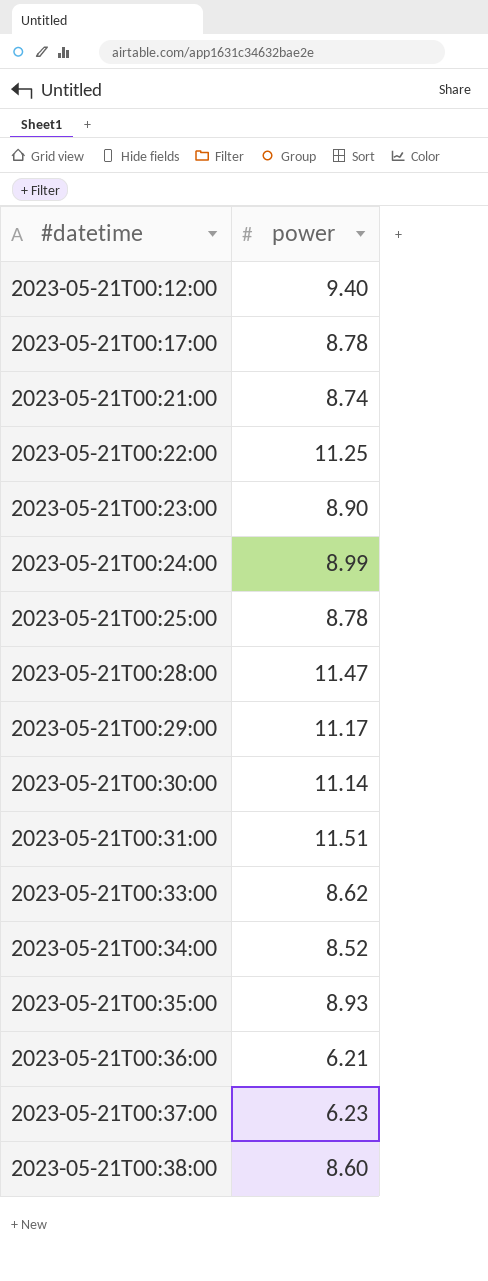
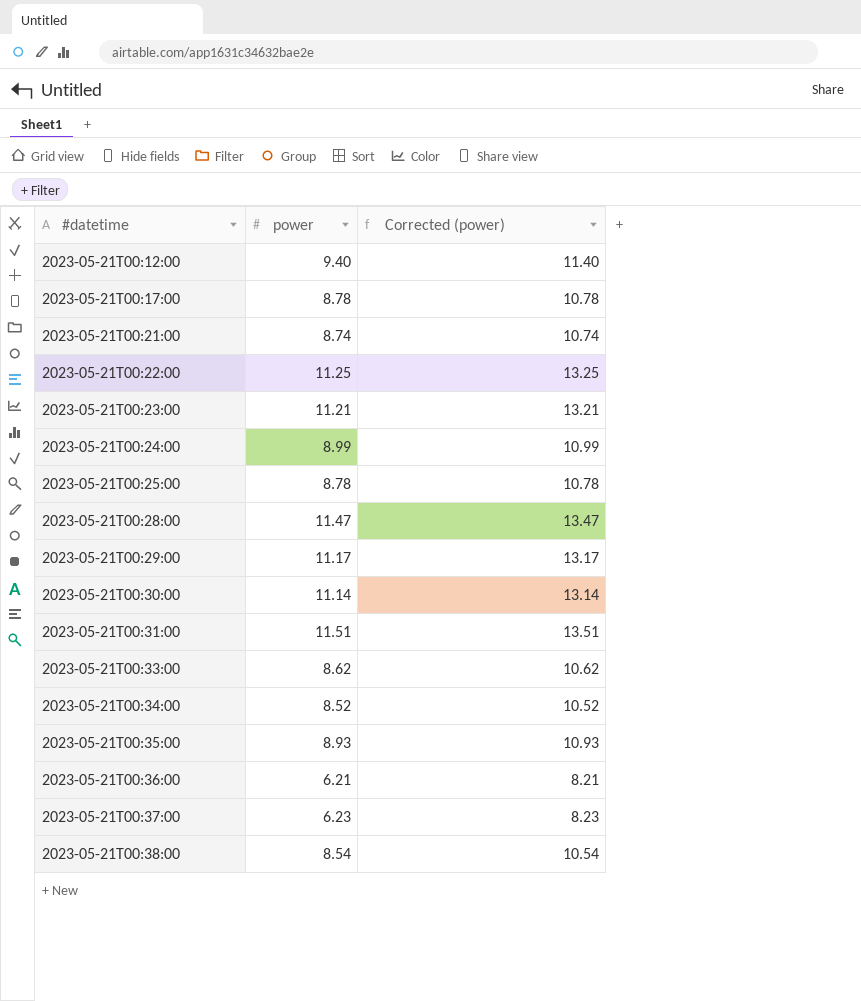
column Corrected (power) | formula: none -> [power] + 2
2023-05-21T00:23:00 | power: 8.90 -> 11.21
2023-05-21T00:38:00 | power: 8.60 -> 8.54

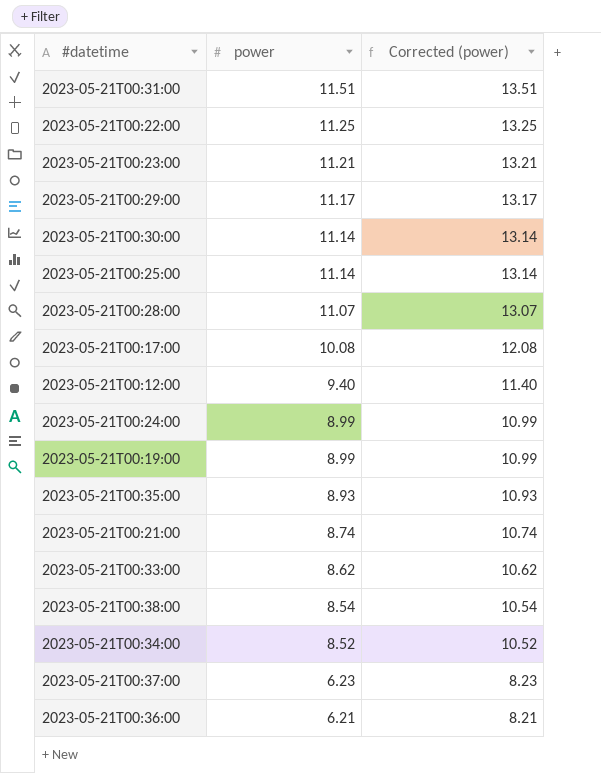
row order: #datetime ascending -> power descending
2023-05-21T00:25:00 | power: 8.78 -> 11.14
2023-05-21T00:25:00 | Corrected (power): 10.78 -> 13.14
2023-05-21T00:28:00 | power: 11.47 -> 11.07
2023-05-21T00:28:00 | Corrected (power): 13.47 -> 13.07
2023-05-21T00:17:00 | power: 8.78 -> 10.08
2023-05-21T00:17:00 | Corrected (power): 10.78 -> 12.08
row 2023-05-21T00:19:00: none -> 8.99 | 10.99

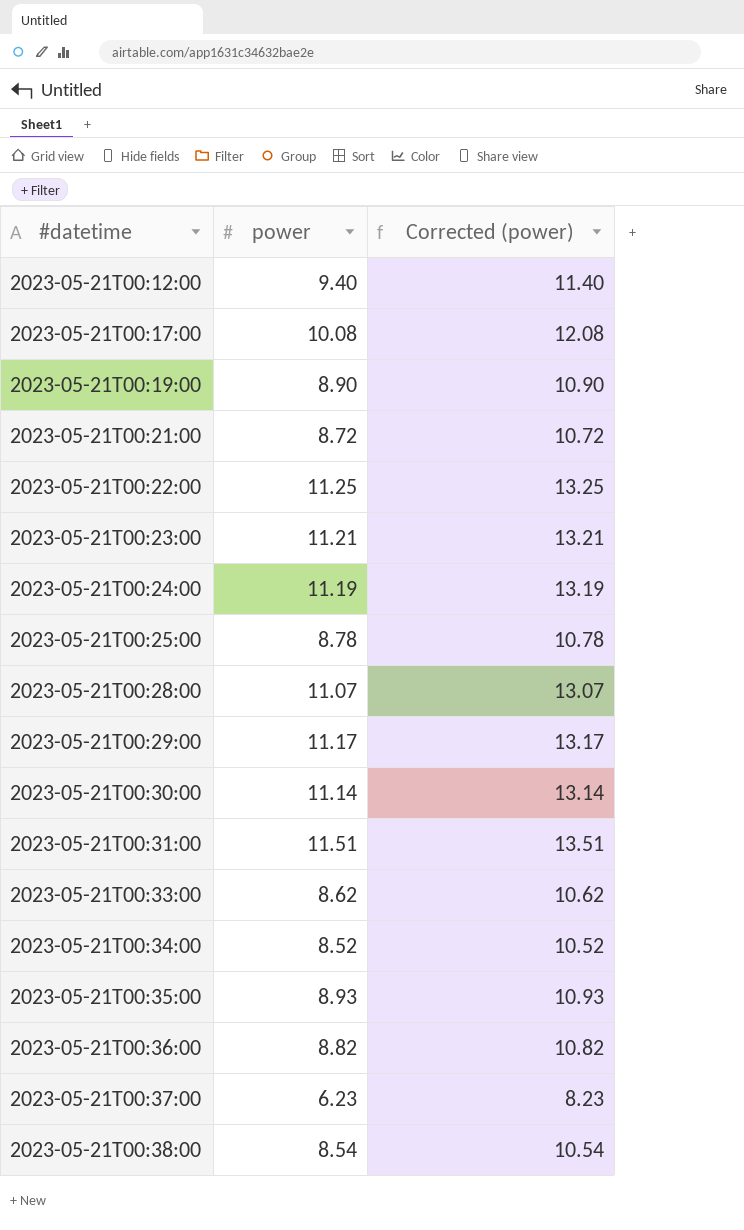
row order: power descending -> #datetime ascending
2023-05-21T00:19:00 | power: 8.99 -> 8.90
2023-05-21T00:19:00 | Corrected (power): 10.99 -> 10.90
2023-05-21T00:21:00 | power: 8.74 -> 8.72
2023-05-21T00:21:00 | Corrected (power): 10.74 -> 10.72
2023-05-21T00:24:00 | power: 8.99 -> 11.19
2023-05-21T00:24:00 | Corrected (power): 10.99 -> 13.19
2023-05-21T00:25:00 | power: 11.14 -> 8.78
2023-05-21T00:25:00 | Corrected (power): 13.14 -> 10.78
2023-05-21T00:36:00 | power: 6.21 -> 8.82
2023-05-21T00:36:00 | Corrected (power): 8.21 -> 10.82

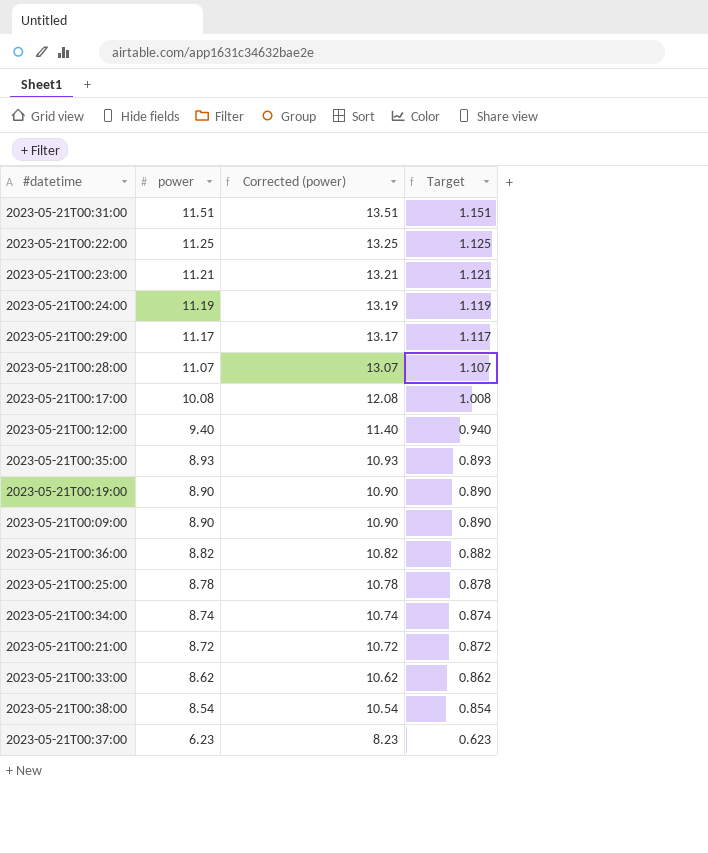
row order: #datetime ascending -> power descending
column Target | formula: none -> [power] * 0.1
row 2023-05-21T00:30:00: 11.14 | 13.14 -> none
row 2023-05-21T00:09:00: none -> 8.90 | 10.90 | 0.890
2023-05-21T00:34:00 | power: 8.52 -> 8.74
2023-05-21T00:34:00 | Corrected (power): 10.52 -> 10.74

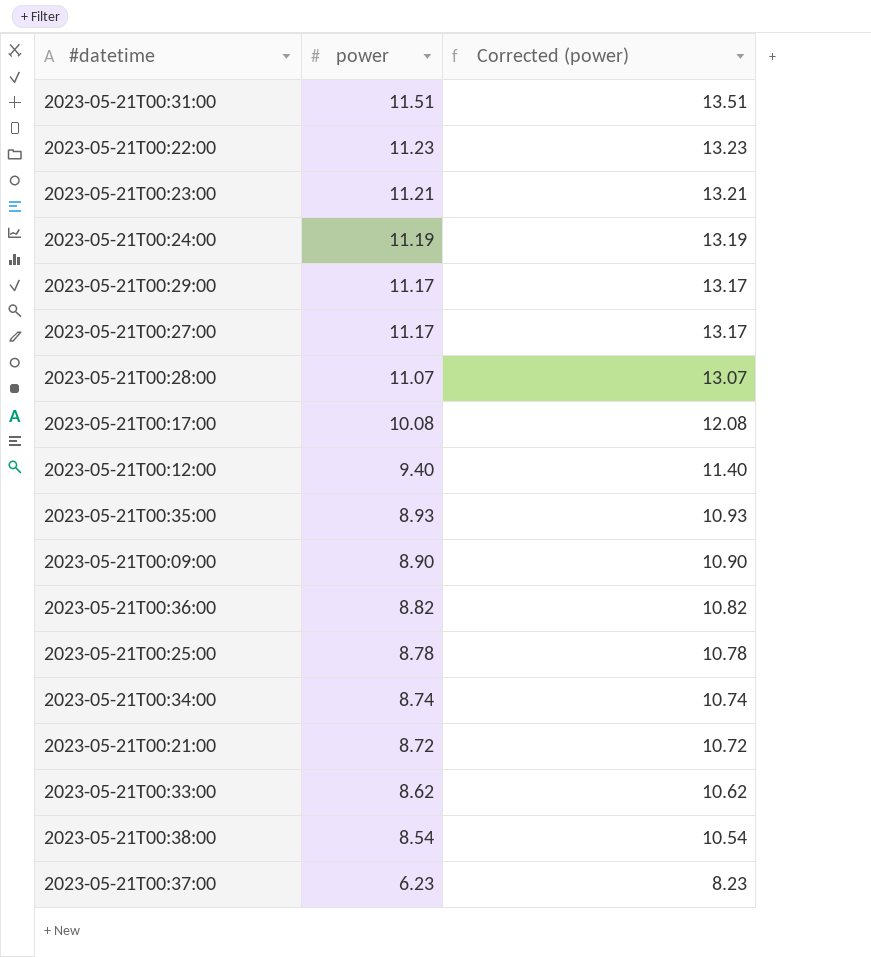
column Target | formula: [power] * 0.1 -> none
row 2023-05-21T00:19:00: 8.90 | 10.90 | 0.890 -> none
2023-05-21T00:22:00 | power: 11.25 -> 11.23
2023-05-21T00:22:00 | Corrected (power): 13.25 -> 13.23
row 2023-05-21T00:27:00: none -> 11.17 | 13.17

